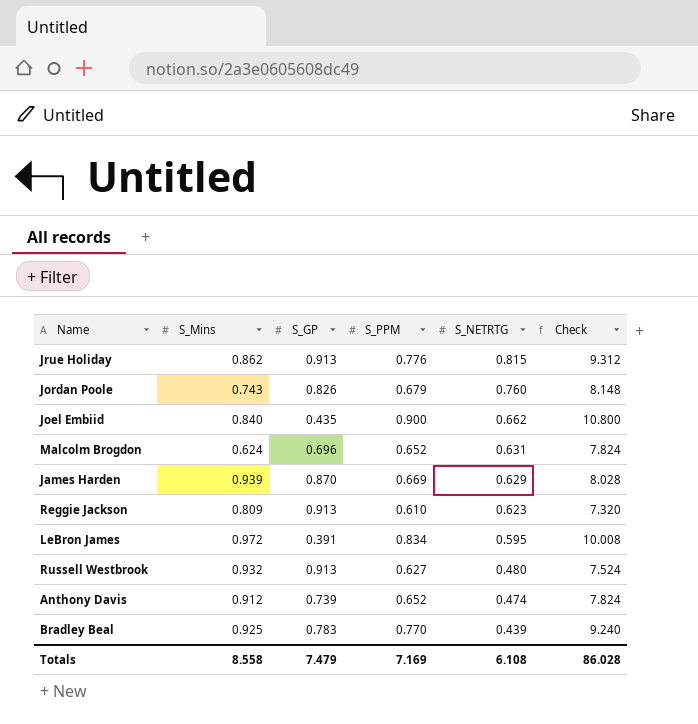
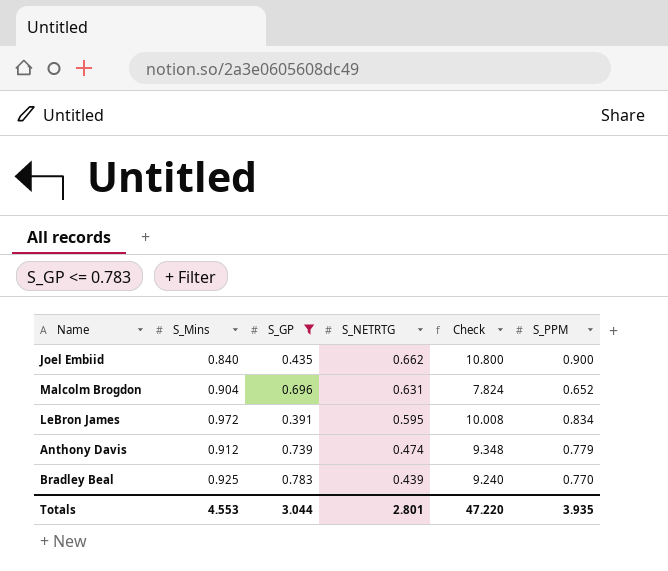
filter: none -> S_GP <= 0.783
column S_PPM | position: 4 -> 6
Malcolm Brogdon | S_Mins: 0.624 -> 0.904
Anthony Davis | Check: 7.824 -> 9.348
Anthony Davis | S_PPM: 0.652 -> 0.779
Totals | S_Mins: 8.558 -> 4.553
Totals | S_GP: 7.479 -> 3.044
Totals | S_NETRTG: 6.108 -> 2.801
Totals | Check: 86.028 -> 47.220
Totals | S_PPM: 7.169 -> 3.935

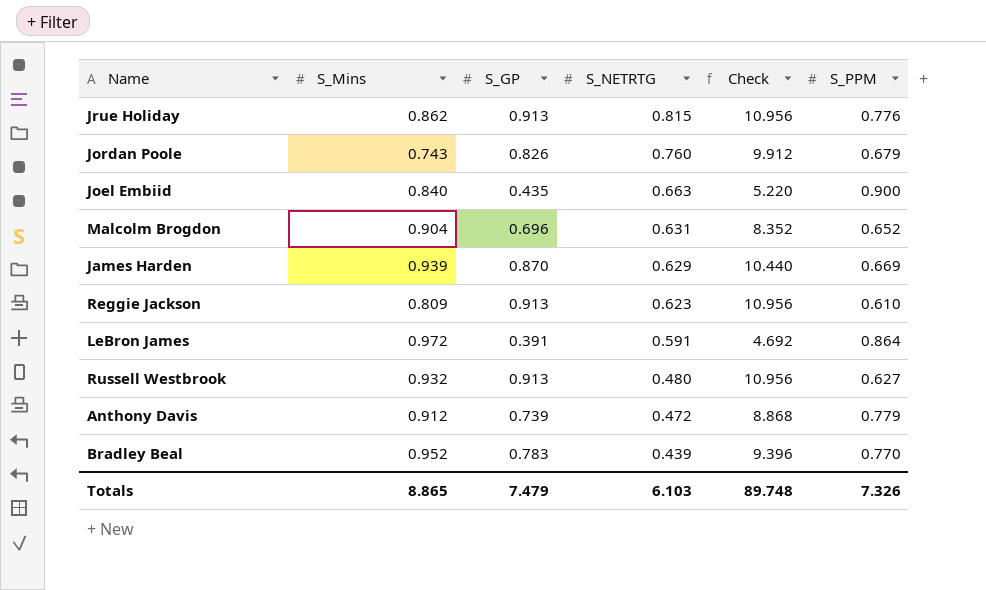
filter: S_GP <= 0.783 -> none
column Check | formula: [S_PPM] * 12 -> [S_GP] * 12
Joel Embiid | S_NETRTG: 0.662 -> 0.663
LeBron James | S_NETRTG: 0.595 -> 0.591
LeBron James | S_PPM: 0.834 -> 0.864
Anthony Davis | S_NETRTG: 0.474 -> 0.472
Bradley Beal | S_Mins: 0.925 -> 0.952
Totals | S_Mins: 4.553 -> 8.865
Totals | S_GP: 3.044 -> 7.479
Totals | S_NETRTG: 2.801 -> 6.103
Totals | Check: 47.220 -> 89.748
Totals | S_PPM: 3.935 -> 7.326

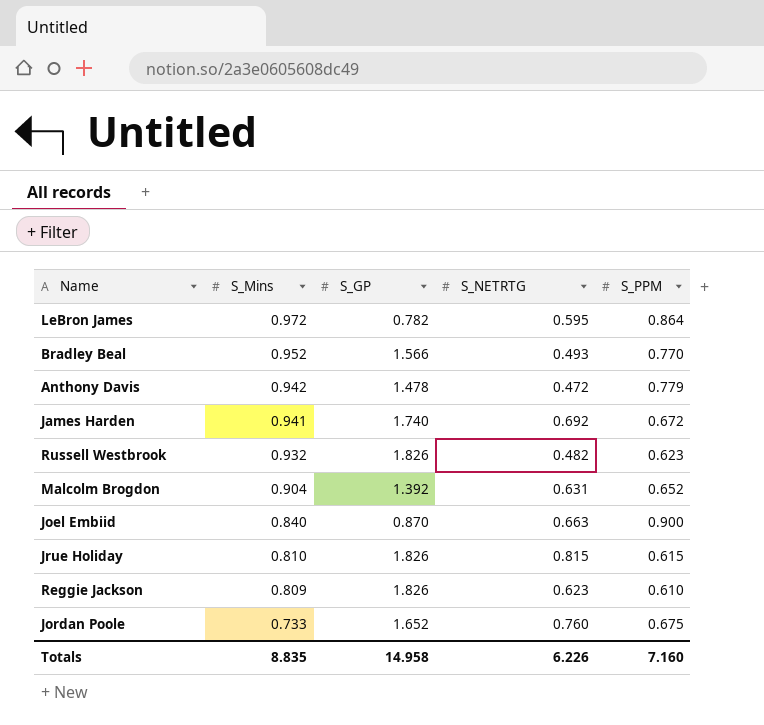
row order: S_NETRTG descending -> S_Mins descending
column Check | formula: [S_GP] * 12 -> none
LeBron James | S_GP: 0.391 -> 0.782
LeBron James | S_NETRTG: 0.591 -> 0.595
Bradley Beal | S_GP: 0.783 -> 1.566
Bradley Beal | S_NETRTG: 0.439 -> 0.493
Anthony Davis | S_Mins: 0.912 -> 0.942
Anthony Davis | S_GP: 0.739 -> 1.478
James Harden | S_Mins: 0.939 -> 0.941
James Harden | S_GP: 0.870 -> 1.740
James Harden | S_NETRTG: 0.629 -> 0.692
James Harden | S_PPM: 0.669 -> 0.672
Russell Westbrook | S_GP: 0.913 -> 1.826
Russell Westbrook | S_NETRTG: 0.480 -> 0.482
Russell Westbrook | S_PPM: 0.627 -> 0.623
Malcolm Brogdon | S_GP: 0.696 -> 1.392
Joel Embiid | S_GP: 0.435 -> 0.870
Jrue Holiday | S_Mins: 0.862 -> 0.810
Jrue Holiday | S_GP: 0.913 -> 1.826
Jrue Holiday | S_PPM: 0.776 -> 0.615
Reggie Jackson | S_GP: 0.913 -> 1.826
Jordan Poole | S_Mins: 0.743 -> 0.733
Jordan Poole | S_GP: 0.826 -> 1.652
Jordan Poole | S_PPM: 0.679 -> 0.675
Totals | S_Mins: 8.865 -> 8.835
Totals | S_GP: 7.479 -> 14.958
Totals | S_NETRTG: 6.103 -> 6.226
Totals | S_PPM: 7.326 -> 7.160

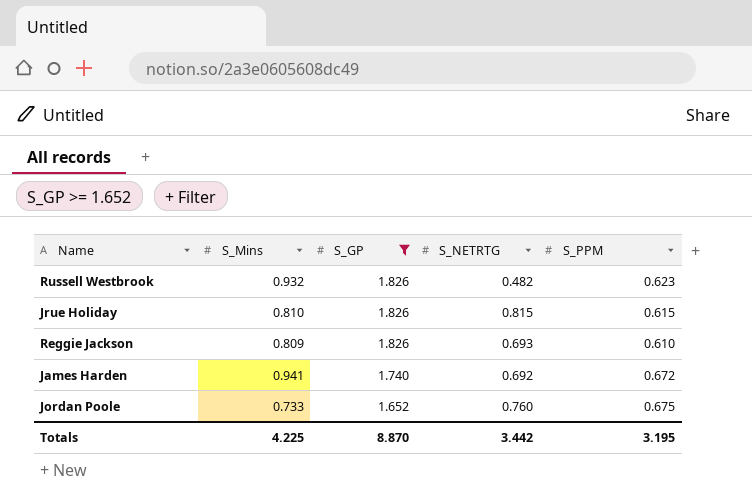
filter: none -> S_GP >= 1.652
row order: S_Mins descending -> S_GP descending
Reggie Jackson | S_NETRTG: 0.623 -> 0.693
Totals | S_Mins: 8.835 -> 4.225
Totals | S_GP: 14.958 -> 8.870
Totals | S_NETRTG: 6.226 -> 3.442
Totals | S_PPM: 7.160 -> 3.195

